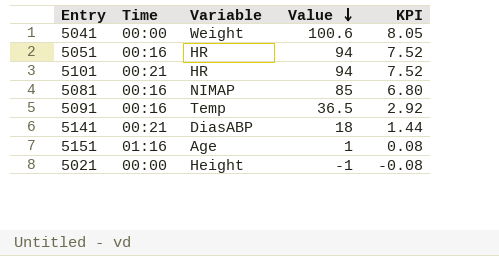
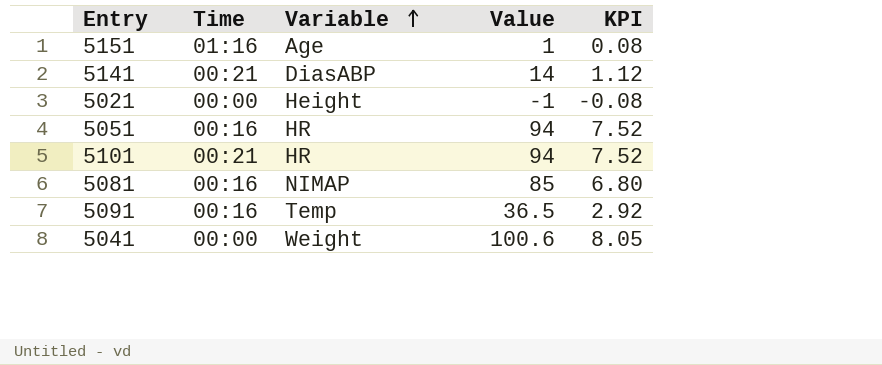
row order: Value descending -> Variable ascending
5141 | Value: 18 -> 14
5141 | KPI: 1.44 -> 1.12

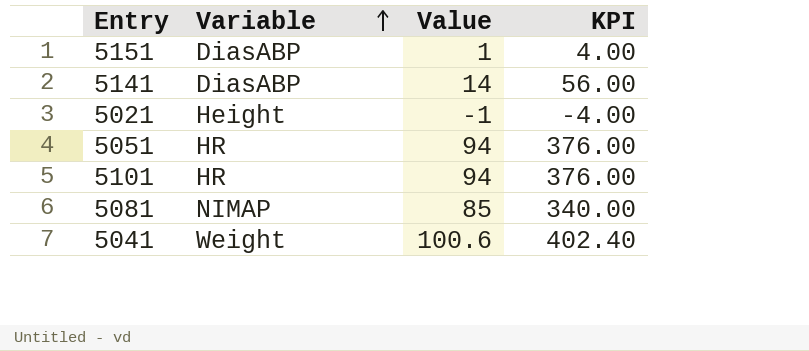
column Time | position: 2 -> none
column KPI | formula: [Value] * 0.08 -> [Value] * 4
row 5091: 00:16 | Temp | 36.5 | 2.92 -> none
5151 | Variable: Age -> DiasABP

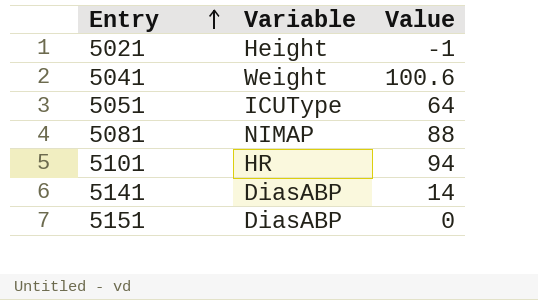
row order: Variable ascending -> Entry ascending
column KPI | formula: [Value] * 4 -> none
5051 | Variable: HR -> ICUType
5051 | Value: 94 -> 64
5081 | Value: 85 -> 88
5151 | Value: 1 -> 0

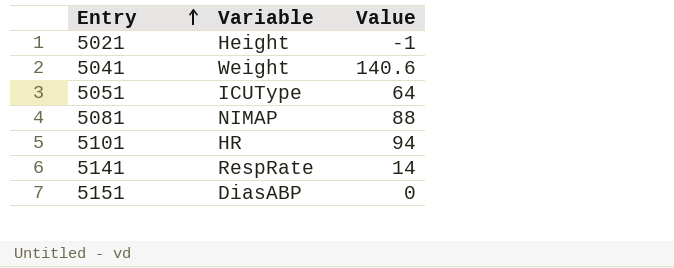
5041 | Value: 100.6 -> 140.6
5141 | Variable: DiasABP -> RespRate

